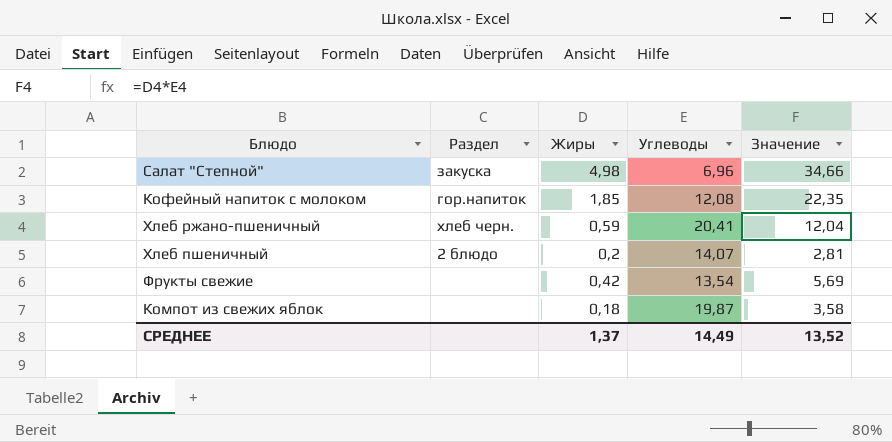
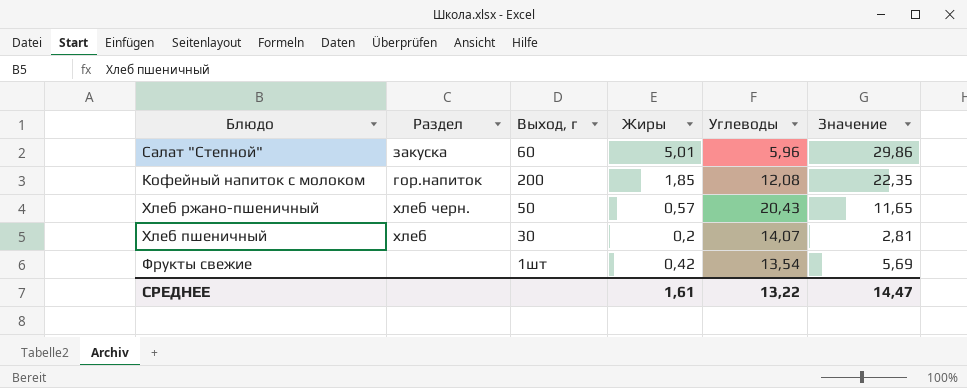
column Выход, г | position: none -> 3
row Компот из свежих яблок: none | 0,18 | 19,87 | 3,58 -> none
Салат "Степной" | Жиры: 4,98 -> 5,01
Салат "Степной" | Углеводы: 6,96 -> 5,96
Салат "Степной" | Значение: 34,66 -> 29,86
Хлеб ржано-пшеничный | Жиры: 0,59 -> 0,57
Хлеб ржано-пшеничный | Углеводы: 20,41 -> 20,43
Хлеб ржано-пшеничный | Значение: 12,04 -> 11,65
Хлеб пшеничный | Раздел: 2 блюдо -> хлеб
СРЕДНЕЕ | Жиры: 1,37 -> 1,61
СРЕДНЕЕ | Углеводы: 14,49 -> 13,22
СРЕДНЕЕ | Значение: 13,52 -> 14,47

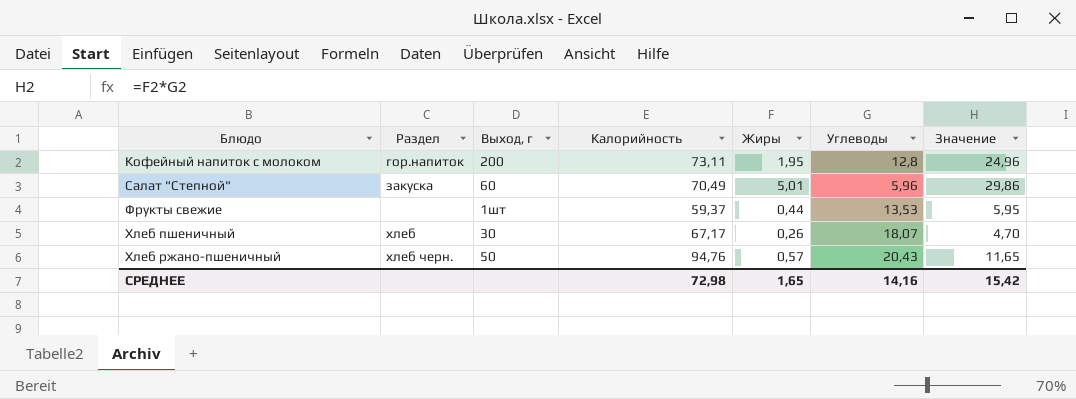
row order: none -> Блюдо ascending
column Калорийность | position: none -> 4
Кофейный напиток с молоком | Жиры: 1,85 -> 1,95
Кофейный напиток с молоком | Углеводы: 12,08 -> 12,8
Кофейный напиток с молоком | Значение: 22,35 -> 24,96
Фрукты свежие | Жиры: 0,42 -> 0,44
Фрукты свежие | Углеводы: 13,54 -> 13,53
Фрукты свежие | Значение: 5,69 -> 5,95
Хлеб пшеничный | Жиры: 0,2 -> 0,26
Хлеб пшеничный | Углеводы: 14,07 -> 18,07
Хлеб пшеничный | Значение: 2,81 -> 4,70
СРЕДНЕЕ | Жиры: 1,61 -> 1,65
СРЕДНЕЕ | Углеводы: 13,22 -> 14,16
СРЕДНЕЕ | Значение: 14,47 -> 15,42

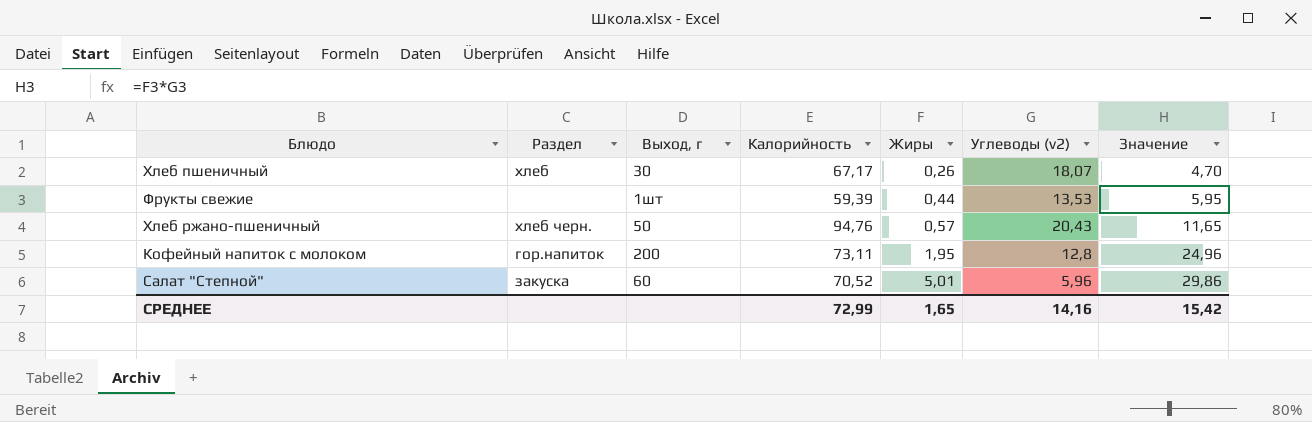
row order: Блюдо ascending -> Жиры ascending
column name: Углеводы -> Углеводы (v2)
Фрукты свежие | Калорийность: 59,37 -> 59,39
Салат "Степной" | Калорийность: 70,49 -> 70,52
СРЕДНЕЕ | Калорийность: 72,98 -> 72,99

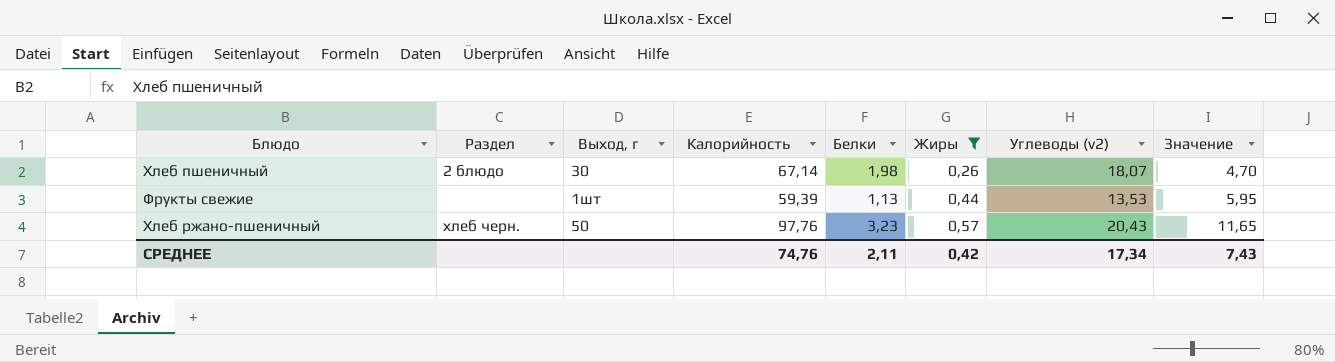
filter: none -> Жиры <= 0,57
column Белки | position: none -> 5
Хлеб пшеничный | Раздел: хлеб -> 2 блюдо
Хлеб пшеничный | Калорийность: 67,17 -> 67,14
Хлеб ржано-пшеничный | Калорийность: 94,76 -> 97,76
СРЕДНЕЕ | Калорийность: 72,99 -> 74,76
СРЕДНЕЕ | Жиры: 1,65 -> 0,42
СРЕДНЕЕ | Углеводы (v2): 14,16 -> 17,34
СРЕДНЕЕ | Значение: 15,42 -> 7,43

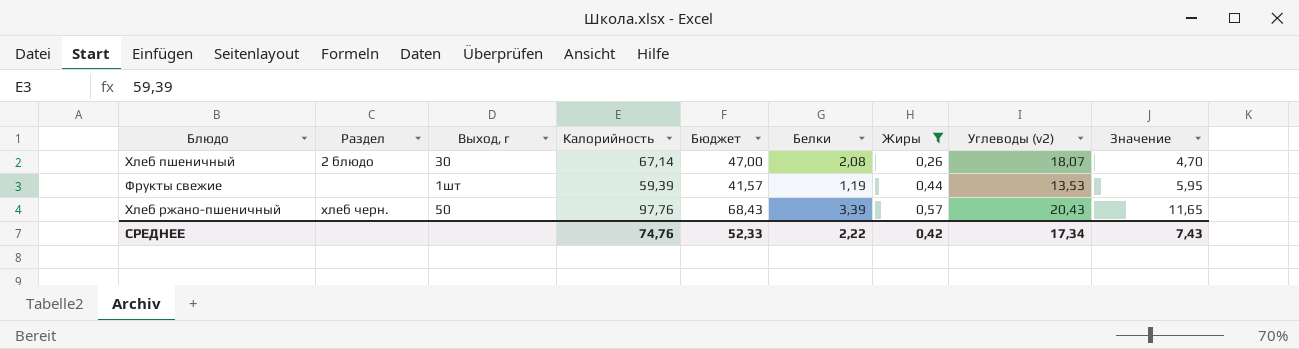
column Бюджет | formula: none -> [Калорийность] * 0,7
Хлеб пшеничный | Белки: 1,98 -> 2,08
Фрукты свежие | Белки: 1,13 -> 1,19
Хлеб ржано-пшеничный | Белки: 3,23 -> 3,39
СРЕДНЕЕ | Белки: 2,11 -> 2,22

